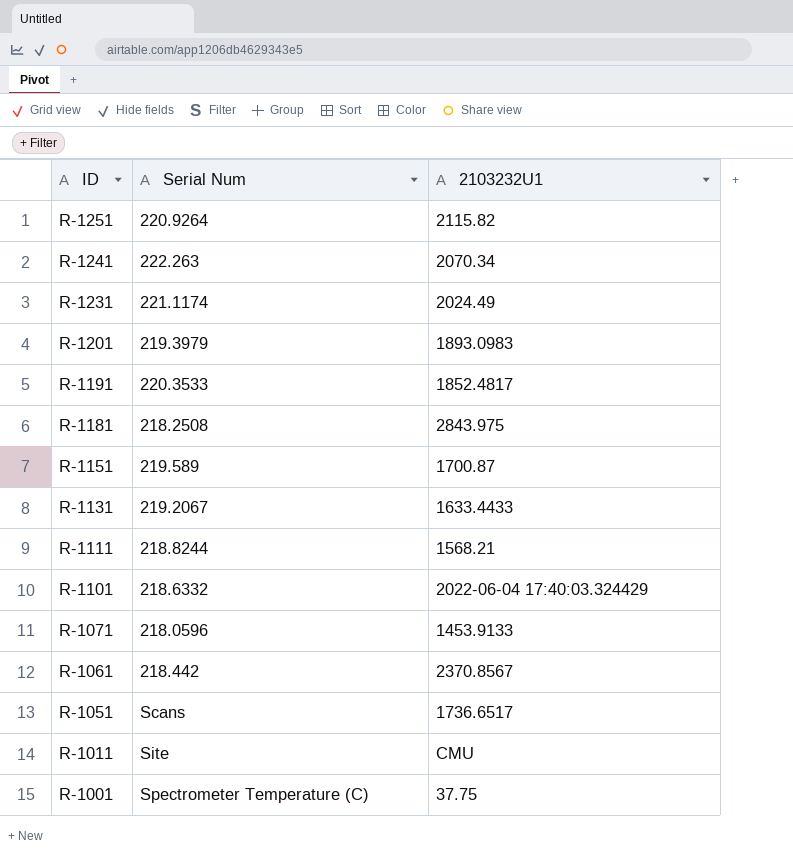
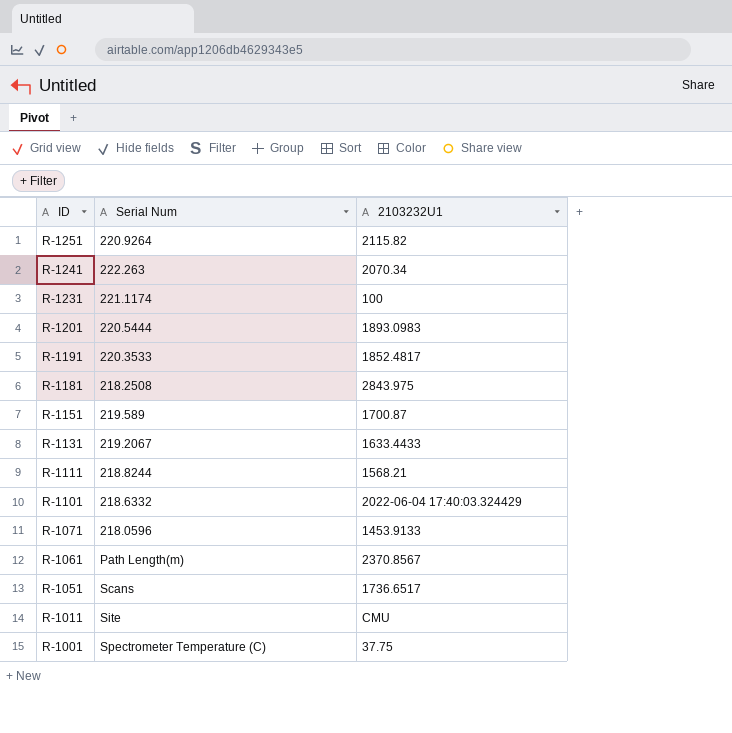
R-1231 | 2103232U1: 2024.49 -> 100
R-1201 | Serial Num: 219.3979 -> 220.5444
R-1061 | Serial Num: 218.442 -> Path Length(m)

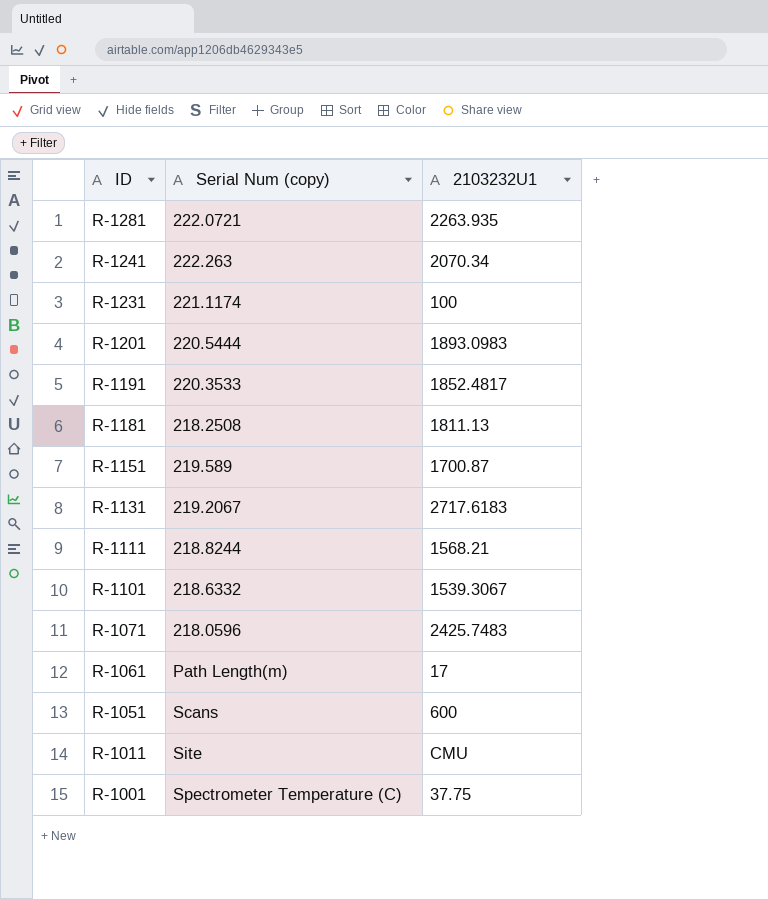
column name: Serial Num -> Serial Num (copy)
row R-1251: 220.9264 | 2115.82 -> none
row R-1281: none -> 222.0721 | 2263.935
R-1181 | 2103232U1: 2843.975 -> 1811.13
R-1131 | 2103232U1: 1633.4433 -> 2717.6183
R-1101 | 2103232U1: 2022-06-04 17:40:03.324429 -> 1539.3067
R-1071 | 2103232U1: 1453.9133 -> 2425.7483
R-1061 | 2103232U1: 2370.8567 -> 17
R-1051 | 2103232U1: 1736.6517 -> 600

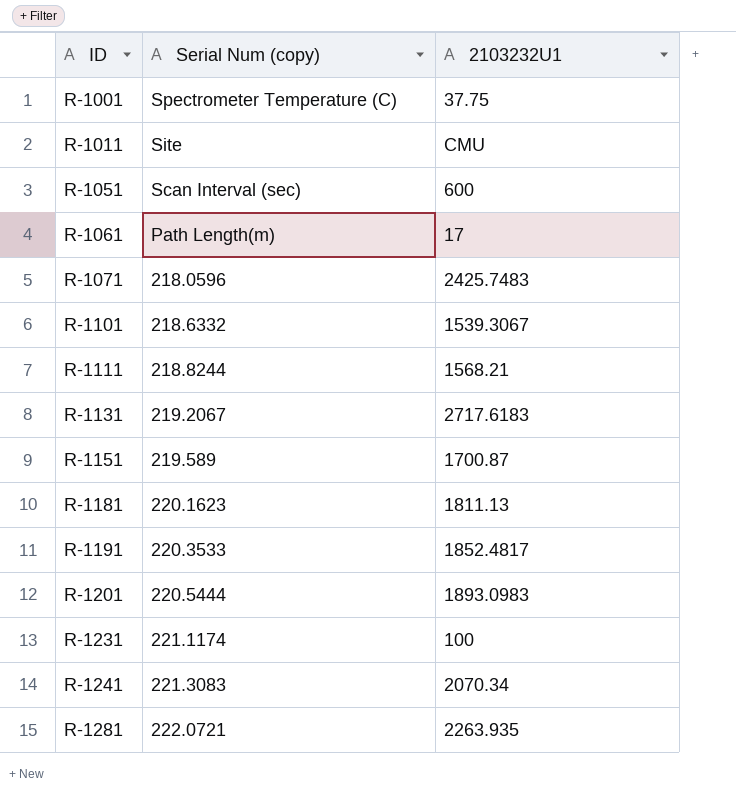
row order: ID descending -> ID ascending
R-1051 | Serial Num (copy): Scans -> Scan Interval (sec)
R-1181 | Serial Num (copy): 218.2508 -> 220.1623
R-1241 | Serial Num (copy): 222.263 -> 221.3083

